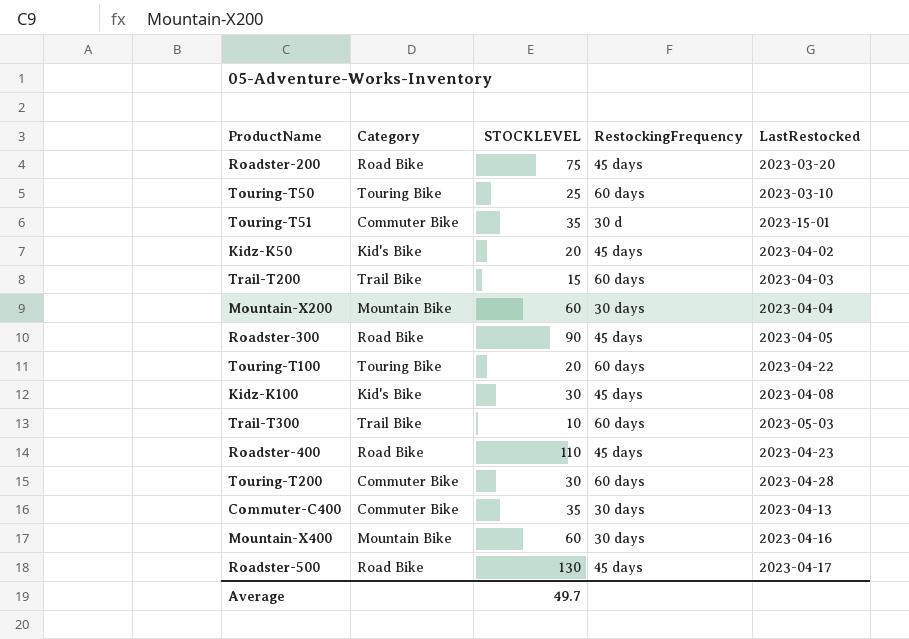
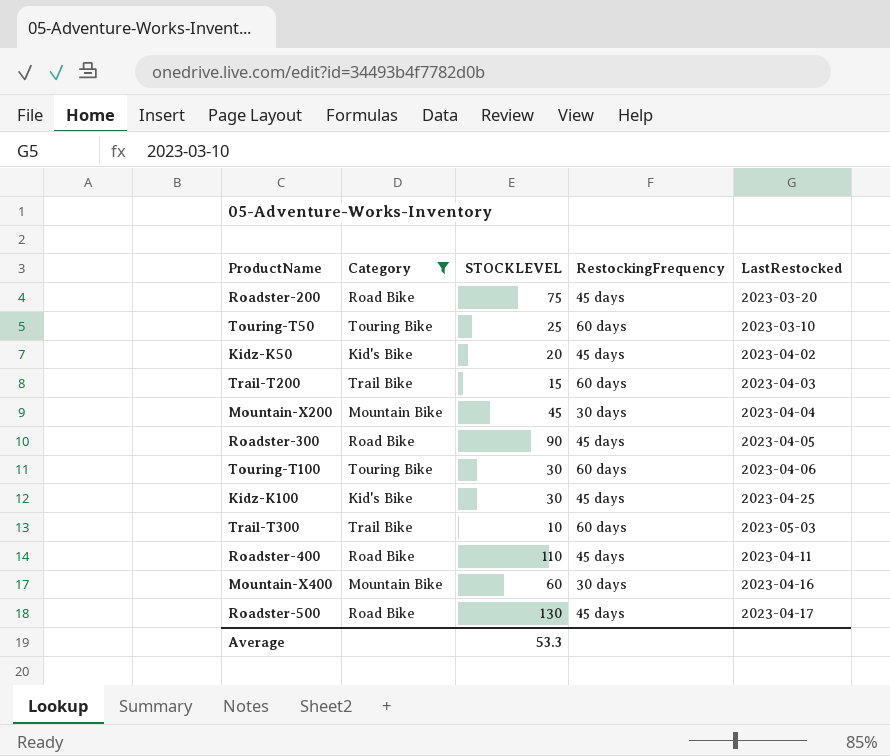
filter: none -> Category != Commuter Bike
Mountain-X200 | STOCKLEVEL: 60 -> 45
Touring-T100 | STOCKLEVEL: 20 -> 30
Touring-T100 | LastRestocked: 2023-04-22 -> 2023-04-06
Kidz-K100 | LastRestocked: 2023-04-08 -> 2023-04-25
Roadster-400 | LastRestocked: 2023-04-23 -> 2023-04-11
Average | STOCKLEVEL: 49.7 -> 53.3

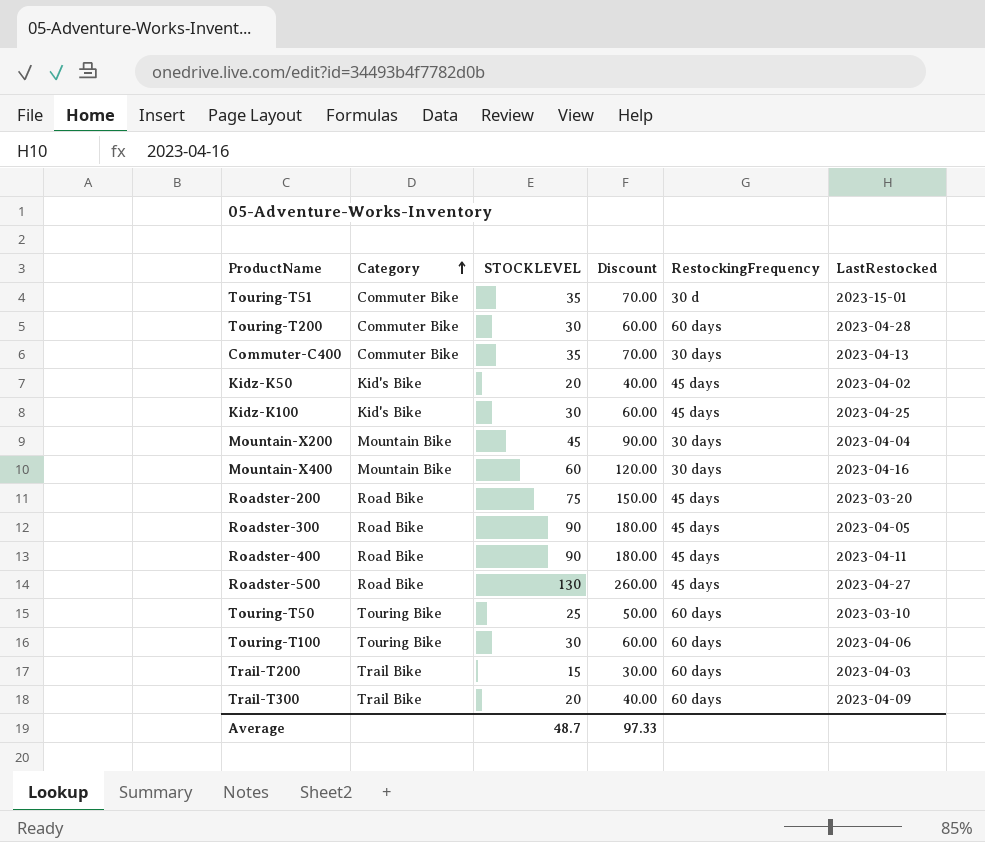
filter: Category != Commuter Bike -> none
row order: none -> Category ascending
column Discount | formula: none -> [STOCKLEVEL] * 2
Roadster-400 | STOCKLEVEL: 110 -> 90
Roadster-500 | LastRestocked: 2023-04-17 -> 2023-04-27
Trail-T300 | STOCKLEVEL: 10 -> 20
Trail-T300 | LastRestocked: 2023-05-03 -> 2023-04-09
Average | STOCKLEVEL: 53.3 -> 48.7

